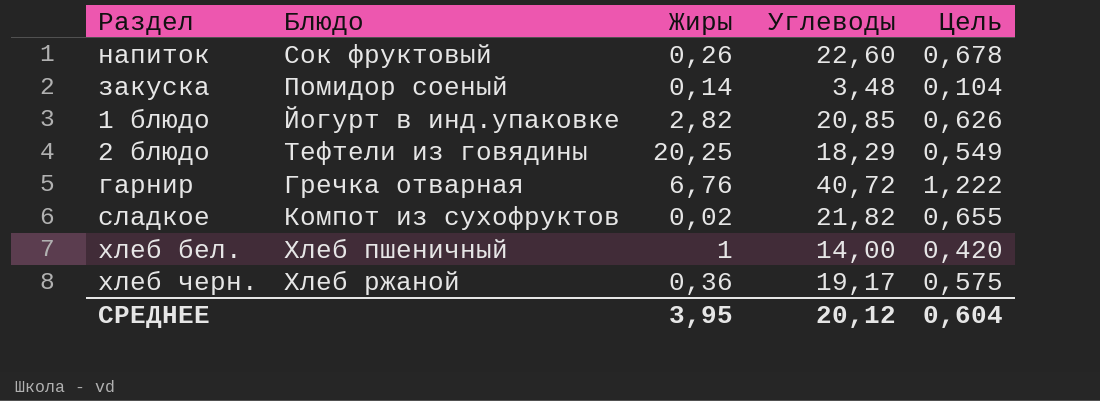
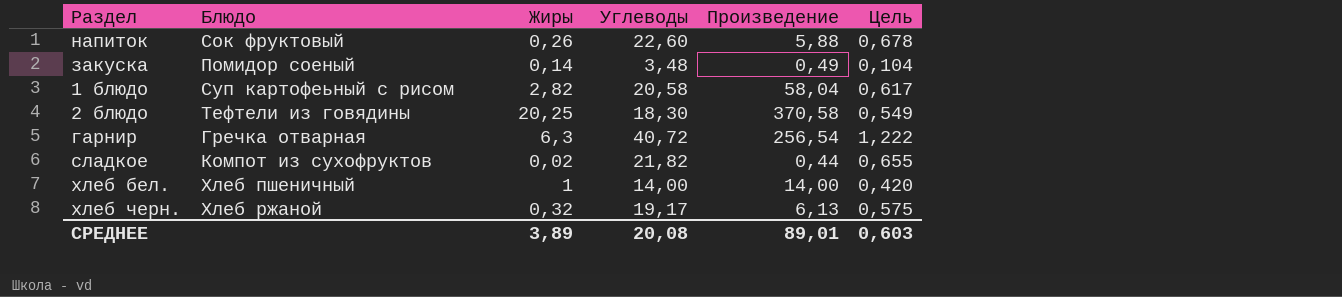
column Произведение | formula: none -> [Жиры] * [Углеводы]
1 блюдо | Блюдо: Йогурт в инд.упаковке -> Суп картофеьный с рисом
1 блюдо | Углеводы: 20,85 -> 20,58
1 блюдо | Цель: 0,626 -> 0,617
2 блюдо | Углеводы: 18,29 -> 18,30
гарнир | Жиры: 6,76 -> 6,3
хлеб черн. | Жиры: 0,36 -> 0,32
СРЕДНЕЕ | Жиры: 3,95 -> 3,89
СРЕДНЕЕ | Углеводы: 20,12 -> 20,08
СРЕДНЕЕ | Цель: 0,604 -> 0,603

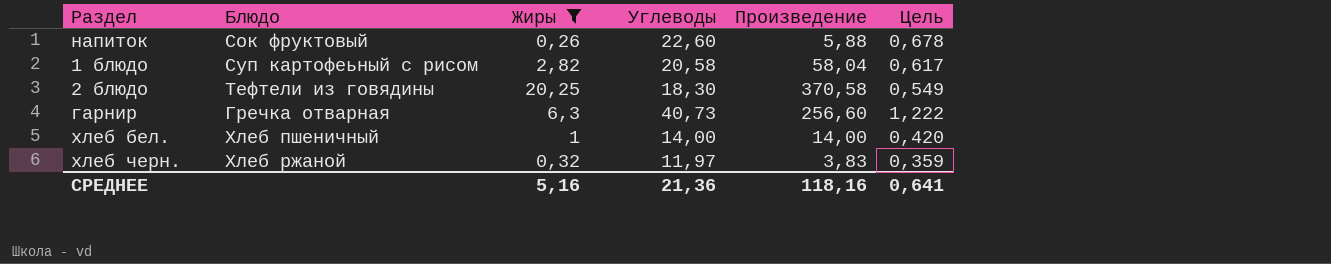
filter: none -> Жиры >= 0,26
гарнир | Углеводы: 40,72 -> 40,73
гарнир | Произведение: 256,54 -> 256,60
хлеб черн. | Углеводы: 19,17 -> 11,97
хлеб черн. | Произведение: 6,13 -> 3,83
хлеб черн. | Цель: 0,575 -> 0,359
СРЕДНЕЕ | Жиры: 3,89 -> 5,16
СРЕДНЕЕ | Углеводы: 20,08 -> 21,36
СРЕДНЕЕ | Произведение: 89,01 -> 118,16
СРЕДНЕЕ | Цель: 0,603 -> 0,641

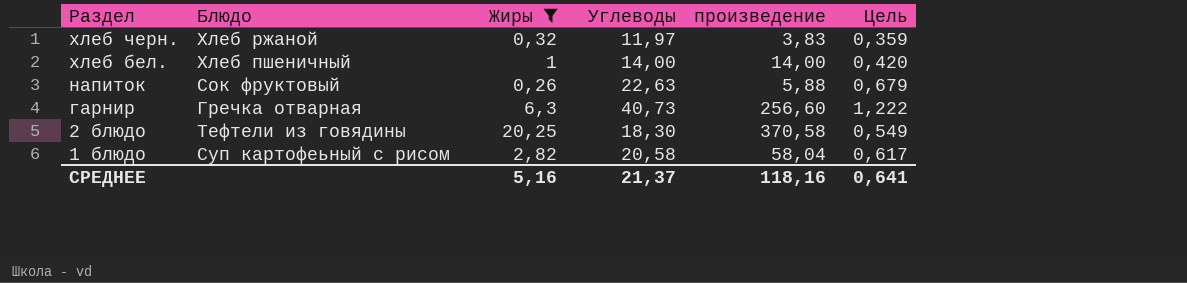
row order: none -> Раздел descending
column name: Произведение -> произведение
напиток | Углеводы: 22,60 -> 22,63
напиток | Цель: 0,678 -> 0,679
СРЕДНЕЕ | Углеводы: 21,36 -> 21,37

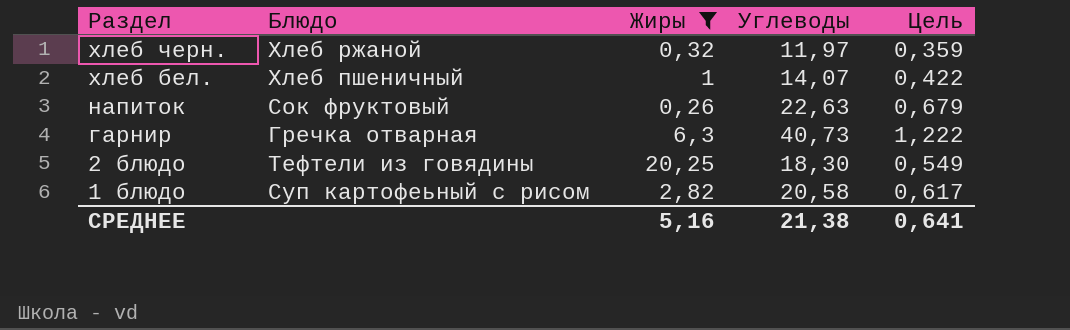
column произведение | formula: [Жиры] * [Углеводы] -> none
хлеб бел. | Углеводы: 14,00 -> 14,07
хлеб бел. | Цель: 0,420 -> 0,422
СРЕДНЕЕ | Углеводы: 21,37 -> 21,38

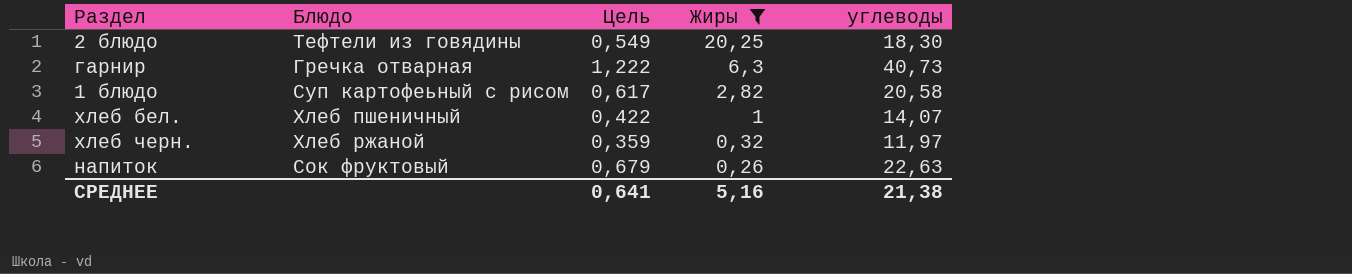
row order: Раздел descending -> Жиры descending
column Цель | position: 5 -> 3
column name: Углеводы -> углеводы

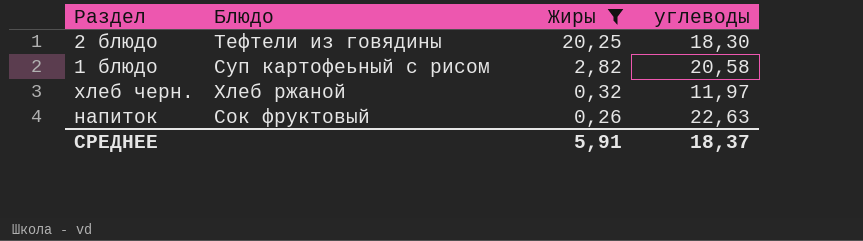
column Цель | formula: [углеводы] * 0,03 -> none
row гарнир: Гречка отварная | 1,222 | 6,3 | 40,73 -> none
row хлеб бел.: Хлеб пшеничный | 0,422 | 1 | 14,07 -> none
СРЕДНЕЕ | Жиры: 5,16 -> 5,91
СРЕДНЕЕ | углеводы: 21,38 -> 18,37

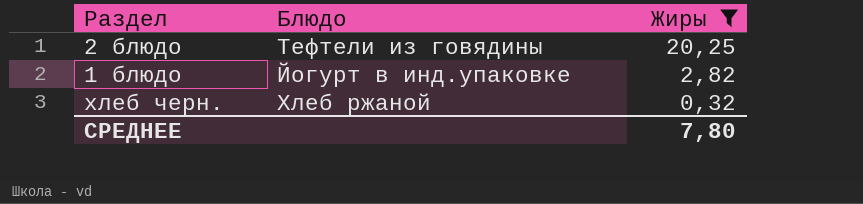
column углеводы | position: 4 -> none
row напиток: Сок фруктовый | 0,26 | 22,63 -> none
1 блюдо | Блюдо: Суп картофеьный с рисом -> Йогурт в инд.упаковке
СРЕДНЕЕ | Жиры: 5,91 -> 7,80

